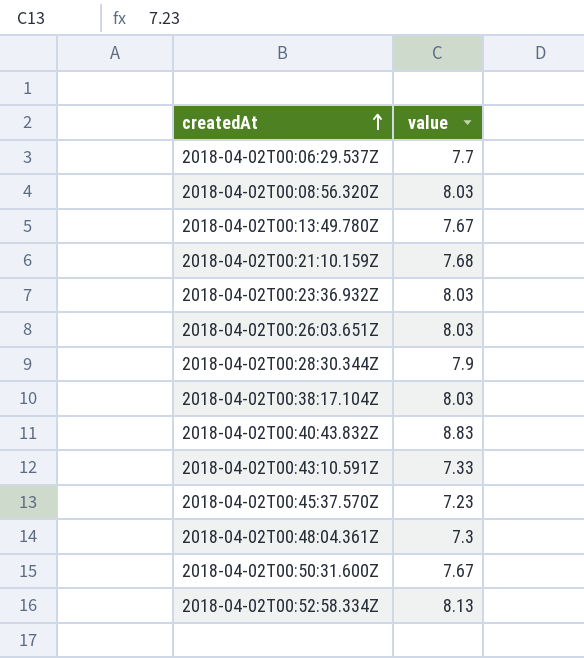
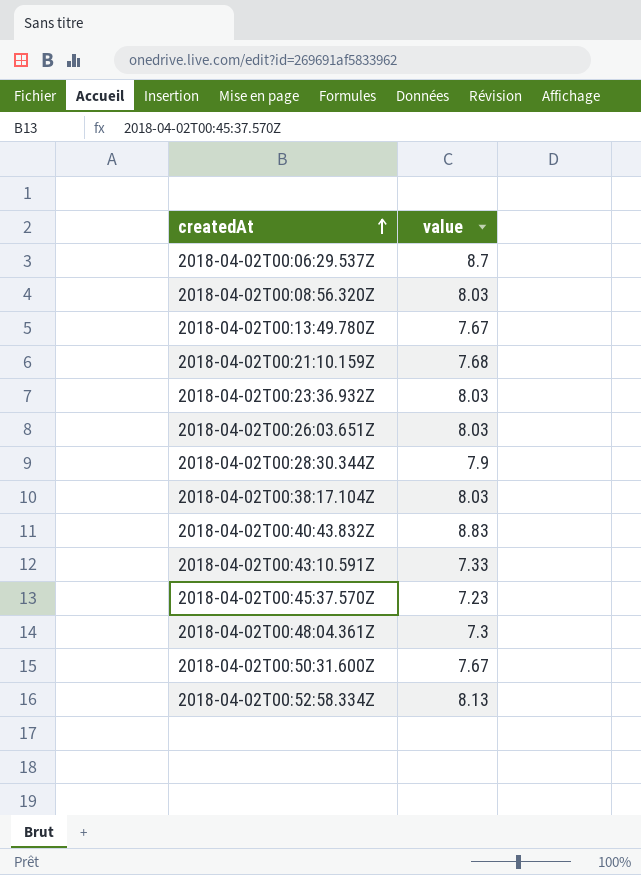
2018-04-02T00:06:29.537Z | value: 7.7 -> 8.7

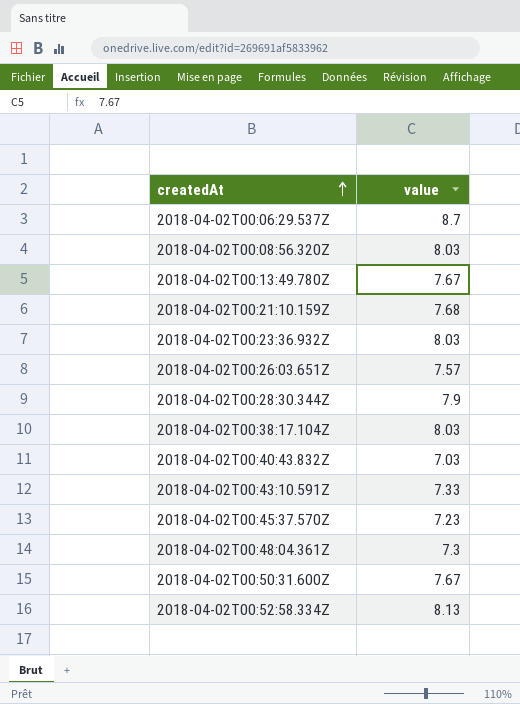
2018-04-02T00:26:03.651Z | value: 8.03 -> 7.57
2018-04-02T00:40:43.832Z | value: 8.83 -> 7.03

